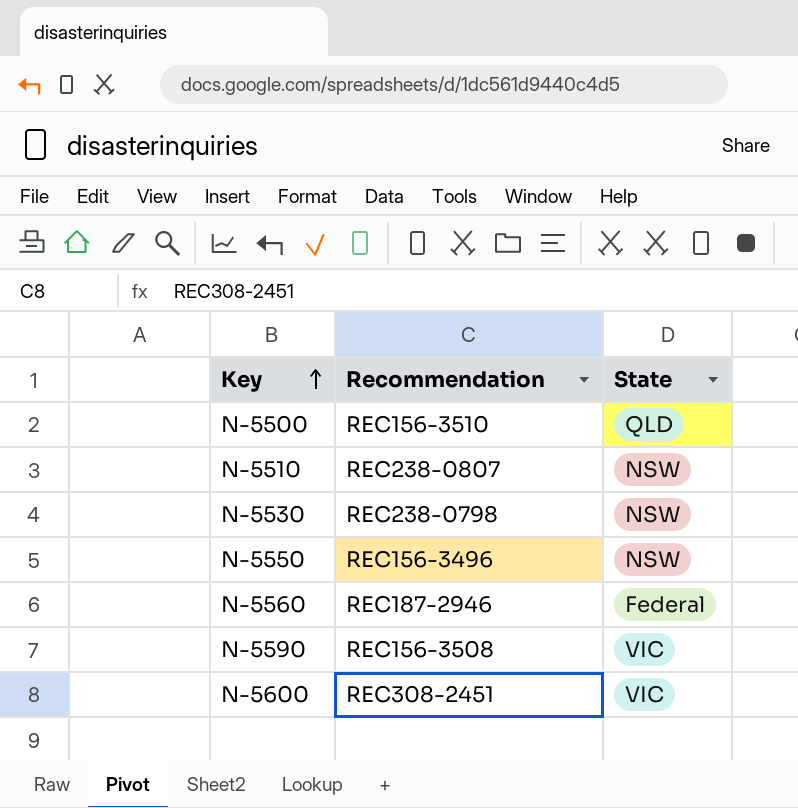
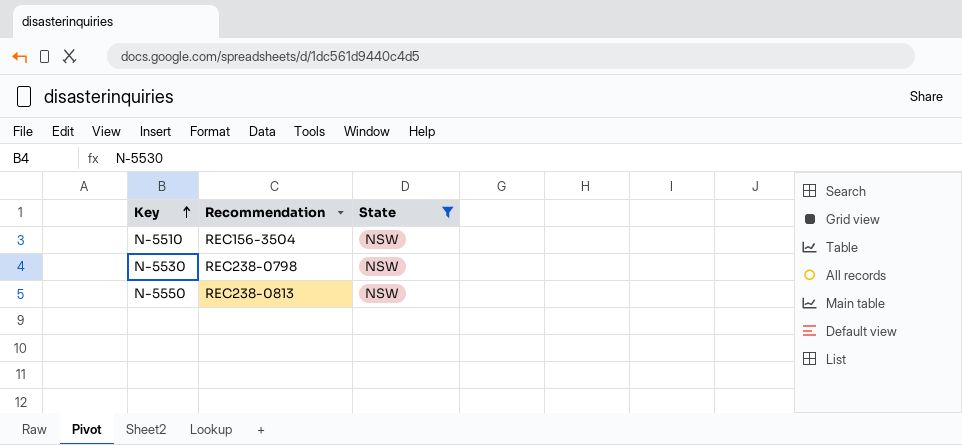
filter: none -> State = NSW
N-5510 | Recommendation: REC238-0807 -> REC156-3504
N-5550 | Recommendation: REC156-3496 -> REC238-0813

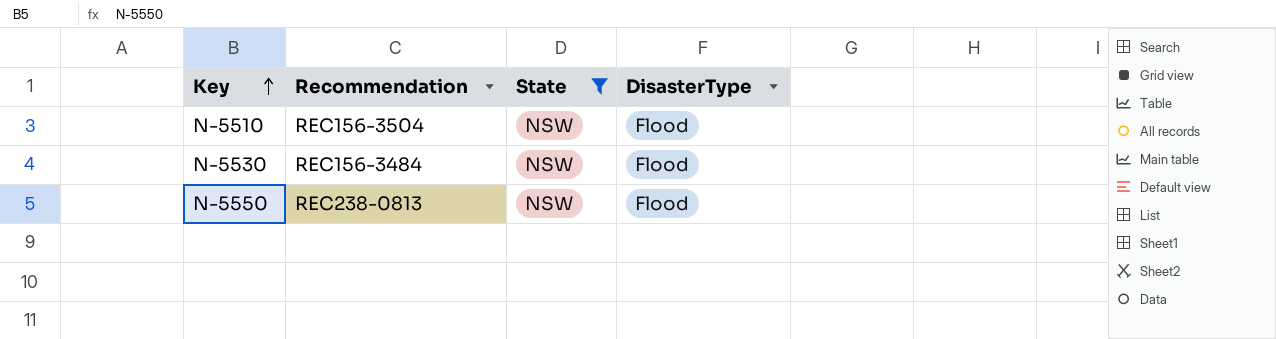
column DisasterType | position: none -> 4
N-5530 | Recommendation: REC238-0798 -> REC156-3484

